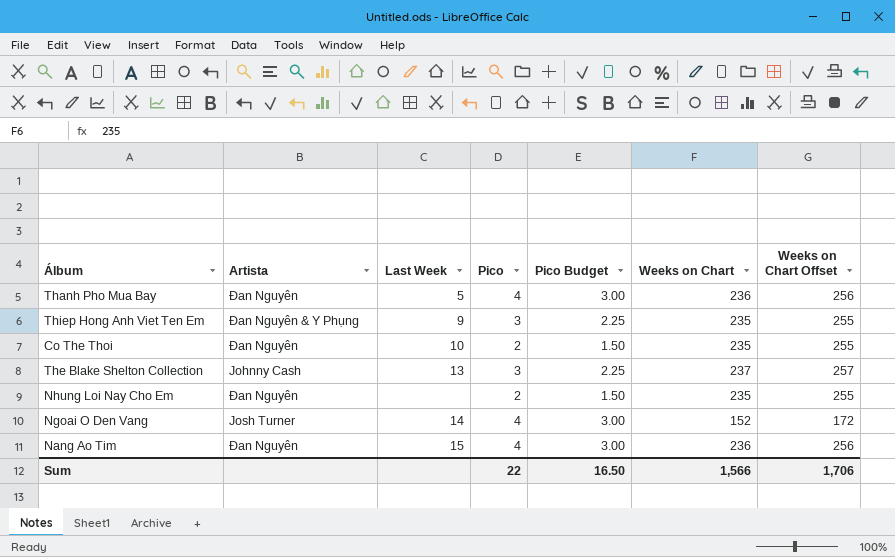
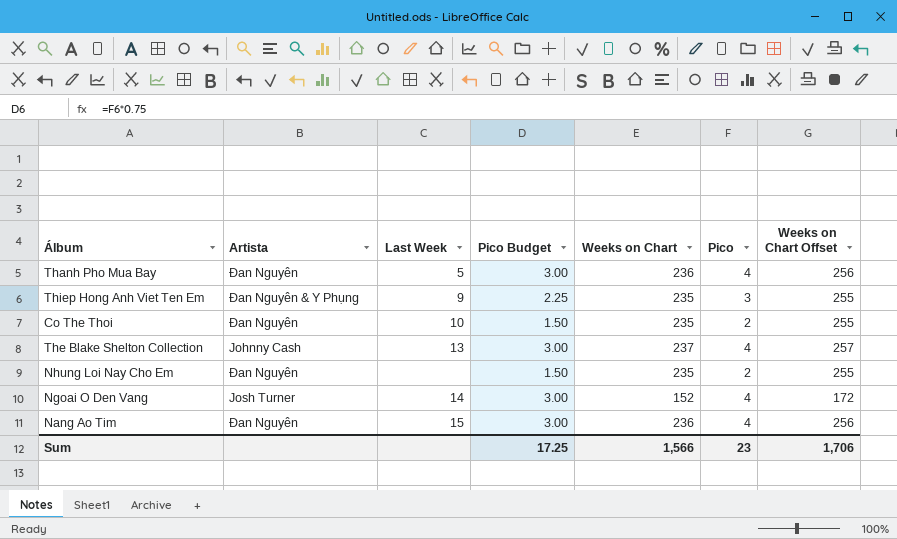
column Pico | position: 4 -> 6
The Blake Shelton Collection | Pico Budget: 2.25 -> 3.00
The Blake Shelton Collection | Pico: 3 -> 4
Sum | Pico Budget: 16.50 -> 17.25
Sum | Pico: 22 -> 23

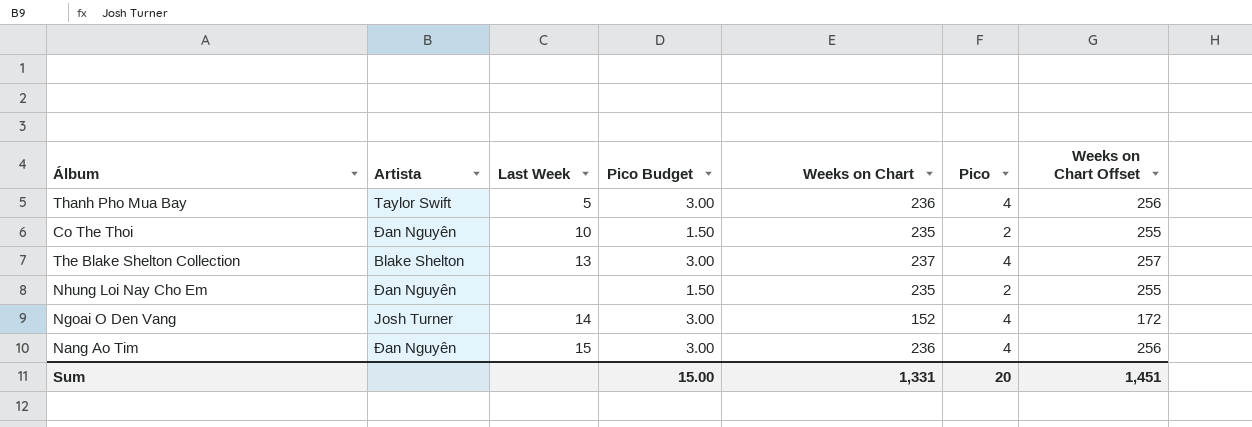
row Thiep Hong Anh Viet Ten Em: Đan Nguyên & Y Phụng | 9 | 2.25 | 235 | 3 | 255 -> none
Thanh Pho Mua Bay | Artista: Đan Nguyên -> Taylor Swift
The Blake Shelton Collection | Artista: Johnny Cash -> Blake Shelton
Sum | Pico Budget: 17.25 -> 15.00
Sum | Weeks on Chart: 1,566 -> 1,331
Sum | Pico: 23 -> 20
Sum | Weeks on Chart Offset: 1,706 -> 1,451

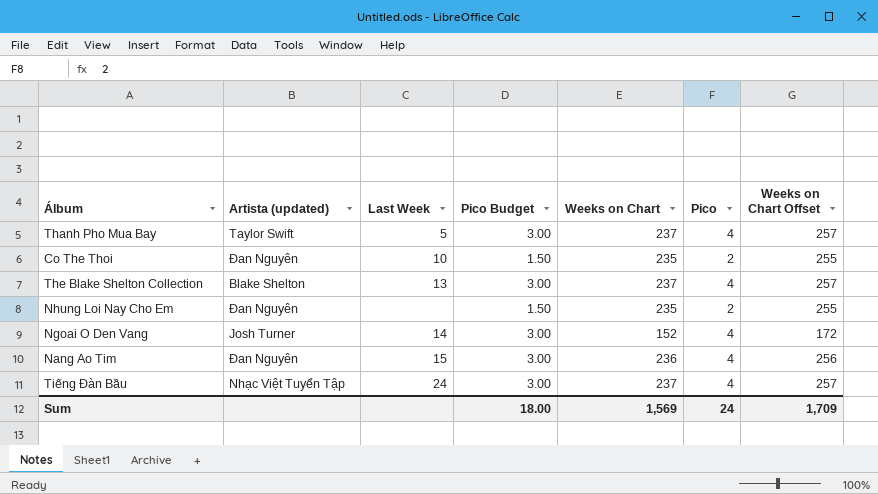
column name: Artista -> Artista (updated)
Thanh Pho Mua Bay | Weeks on Chart: 236 -> 237
Thanh Pho Mua Bay | Weeks on Chart Offset: 256 -> 257
row Tiếng Đàn Bầu: none -> Nhạc Việt Tuyển Tập | 24 | 3.00 | 237 | 4 | 257
Sum | Pico Budget: 15.00 -> 18.00
Sum | Weeks on Chart: 1,331 -> 1,569
Sum | Pico: 20 -> 24
Sum | Weeks on Chart Offset: 1,451 -> 1,709

